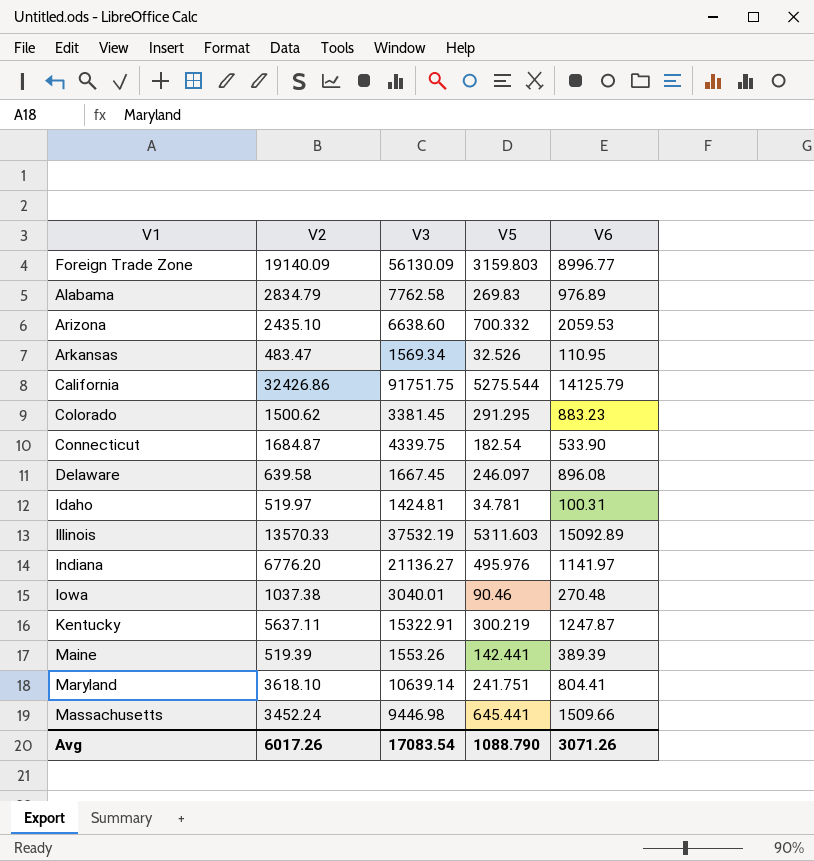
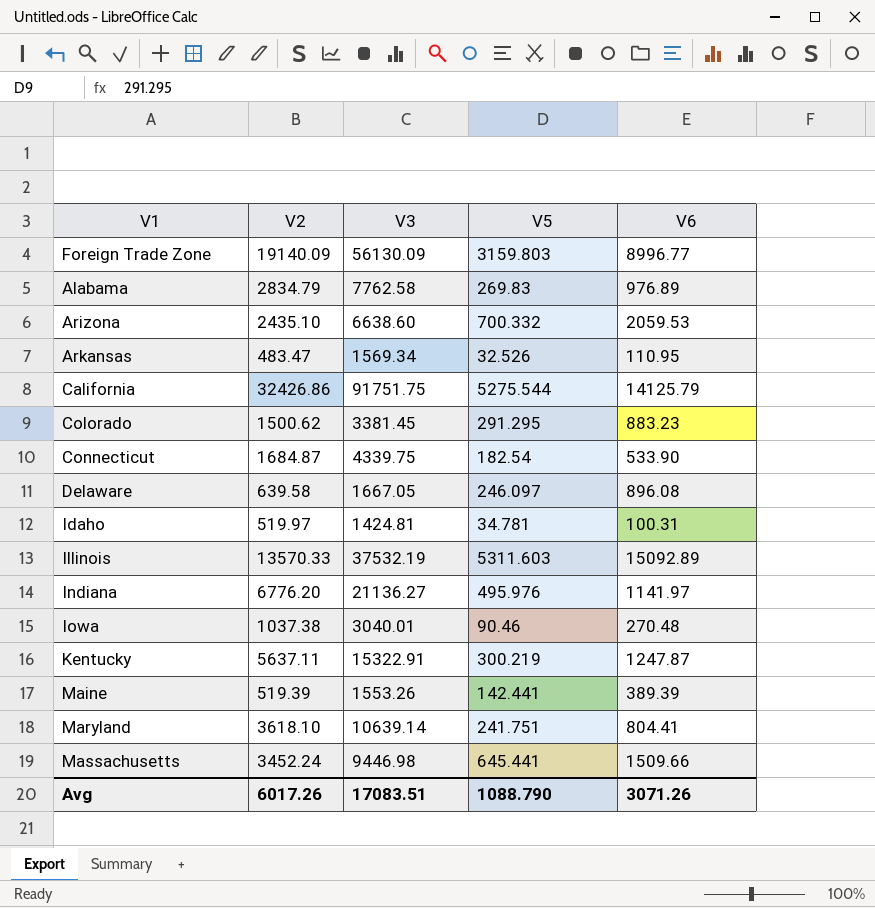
Delaware | V3: 1667.45 -> 1667.05
Avg | V3: 17083.54 -> 17083.51

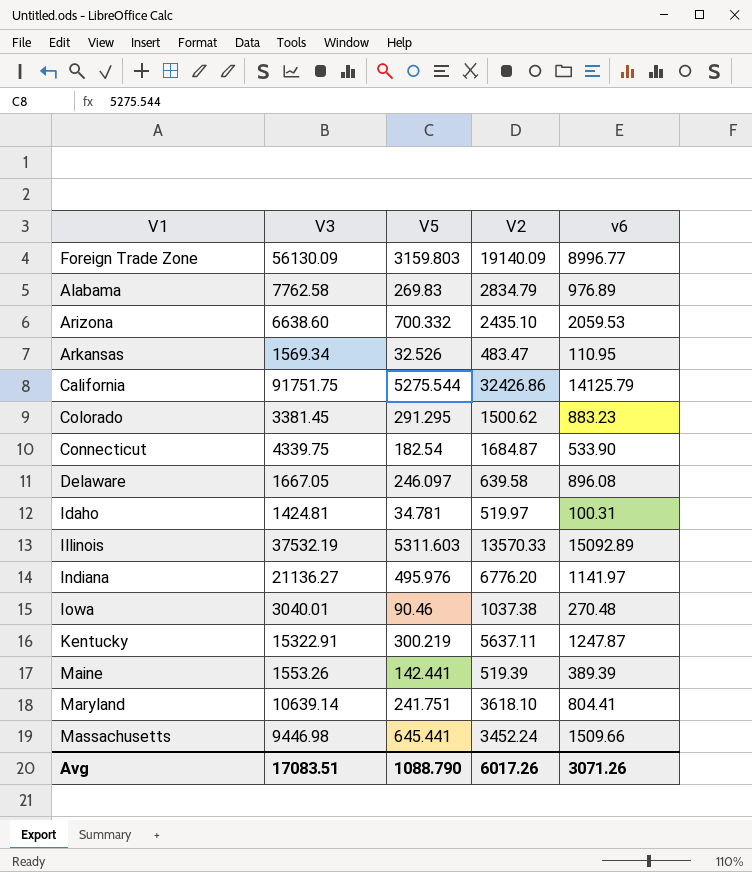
column V2 | position: 2 -> 4
column name: V6 -> v6

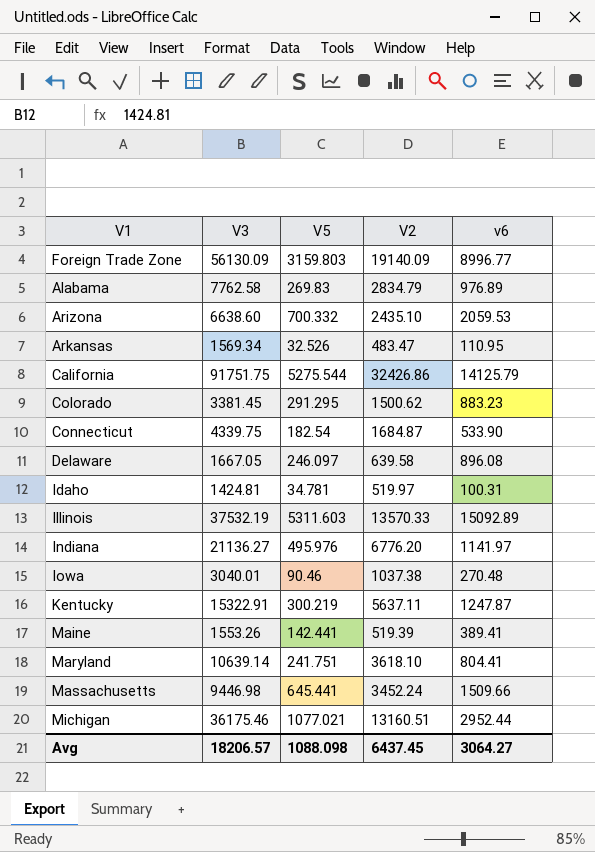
Maine | v6: 389.39 -> 389.41
row Michigan: none -> 36175.46 | 1077.021 | 13160.51 | 2952.44
Avg | V3: 17083.51 -> 18206.57
Avg | V5: 1088.790 -> 1088.098
Avg | V2: 6017.26 -> 6437.45
Avg | v6: 3071.26 -> 3064.27

